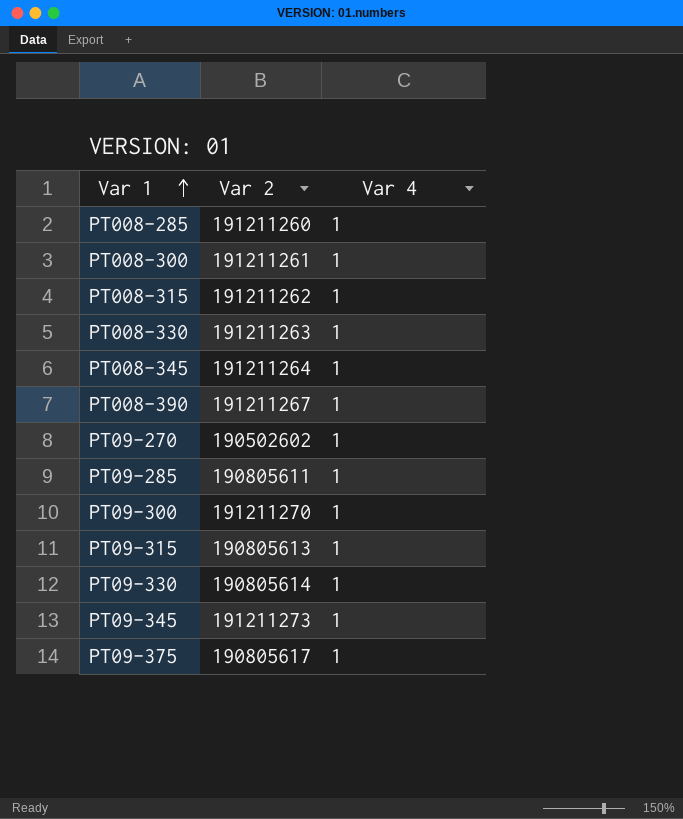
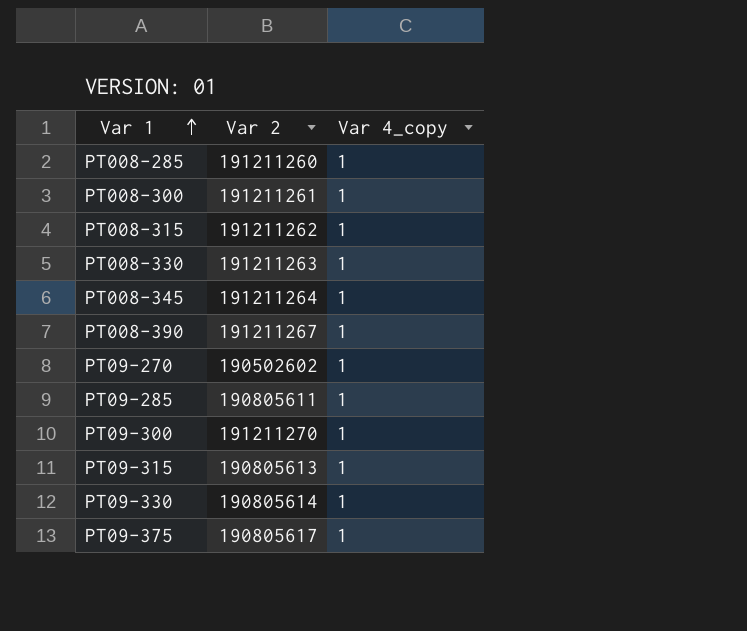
column name: Var 4 -> Var 4_copy
row PT09-345: 191211273 | 1 -> none

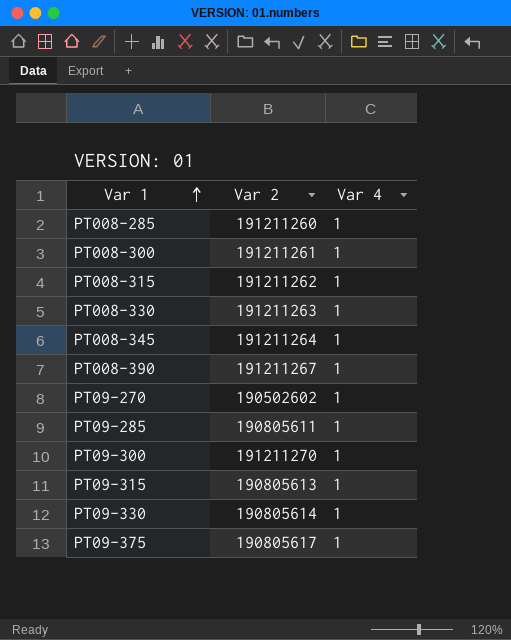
column name: Var 4_copy -> Var 4

